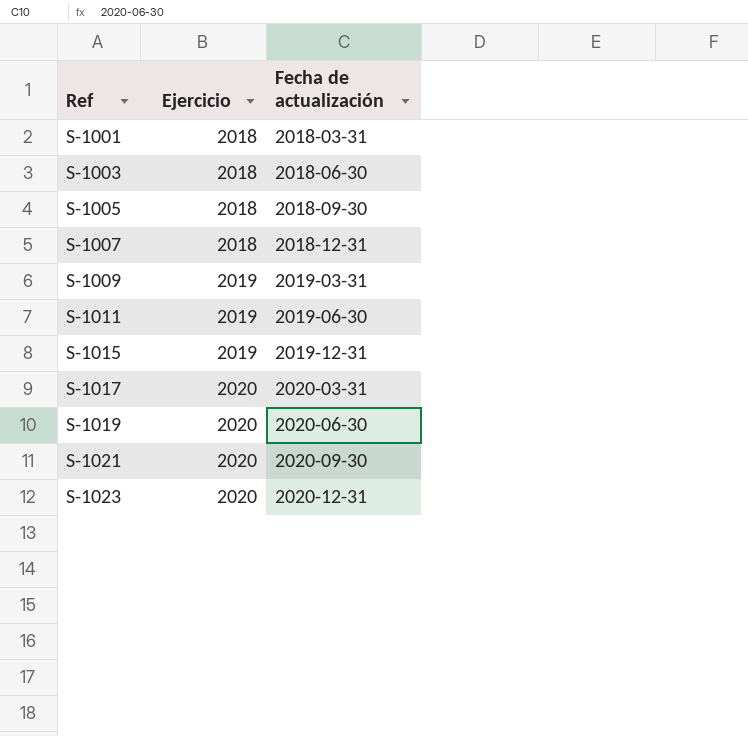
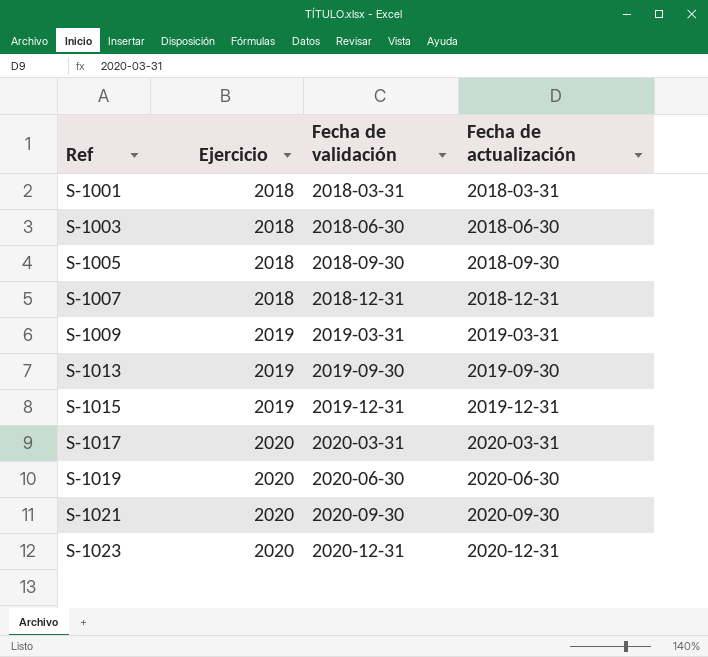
column Fecha de validación | position: none -> 3
row S-1011: 2019 | 2019-06-30 -> none
row S-1013: none -> 2019 | 2019-09-30 | 2019-09-30

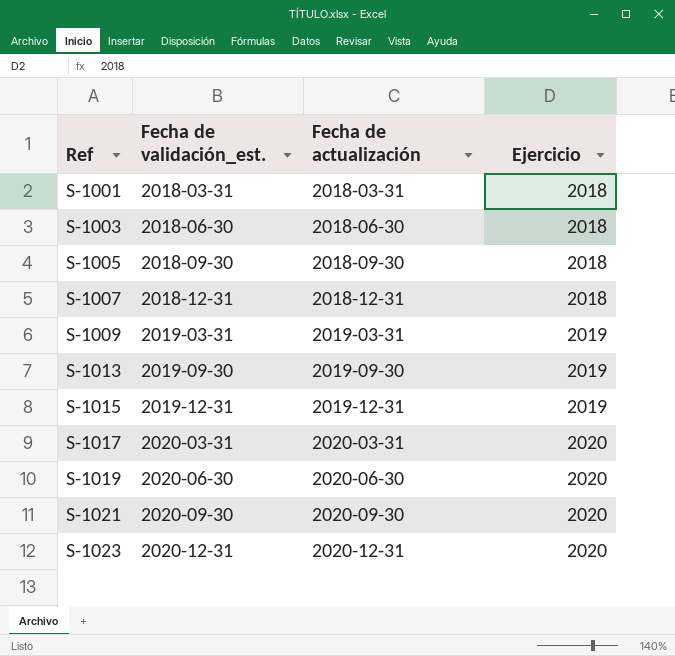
column name: Fecha de validación -> Fecha de validación_est.
column Ejercicio | position: 2 -> 4

